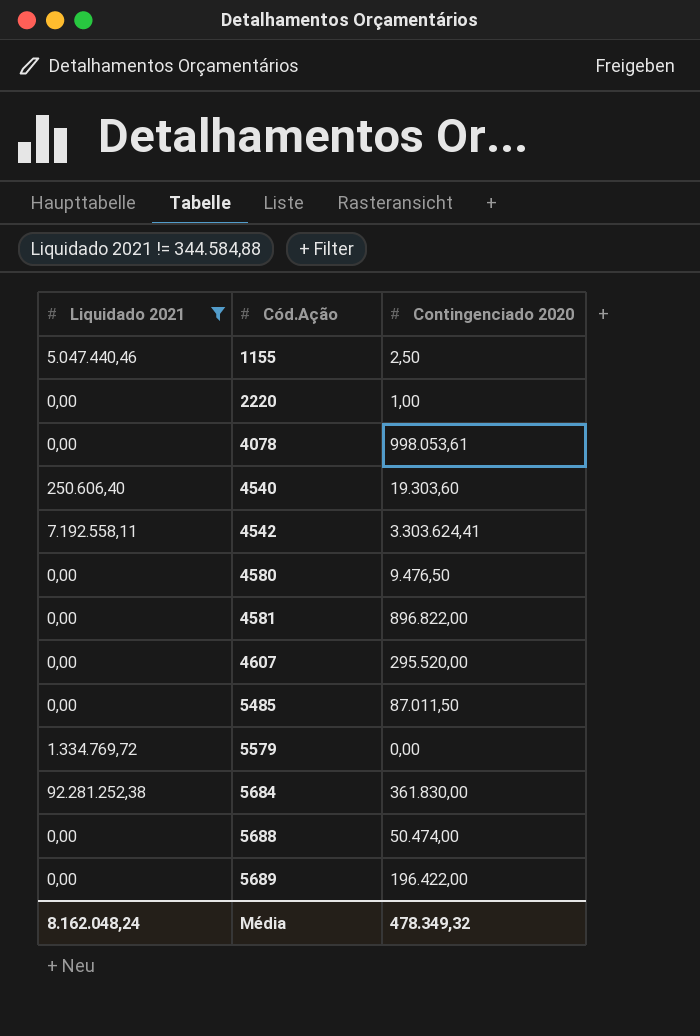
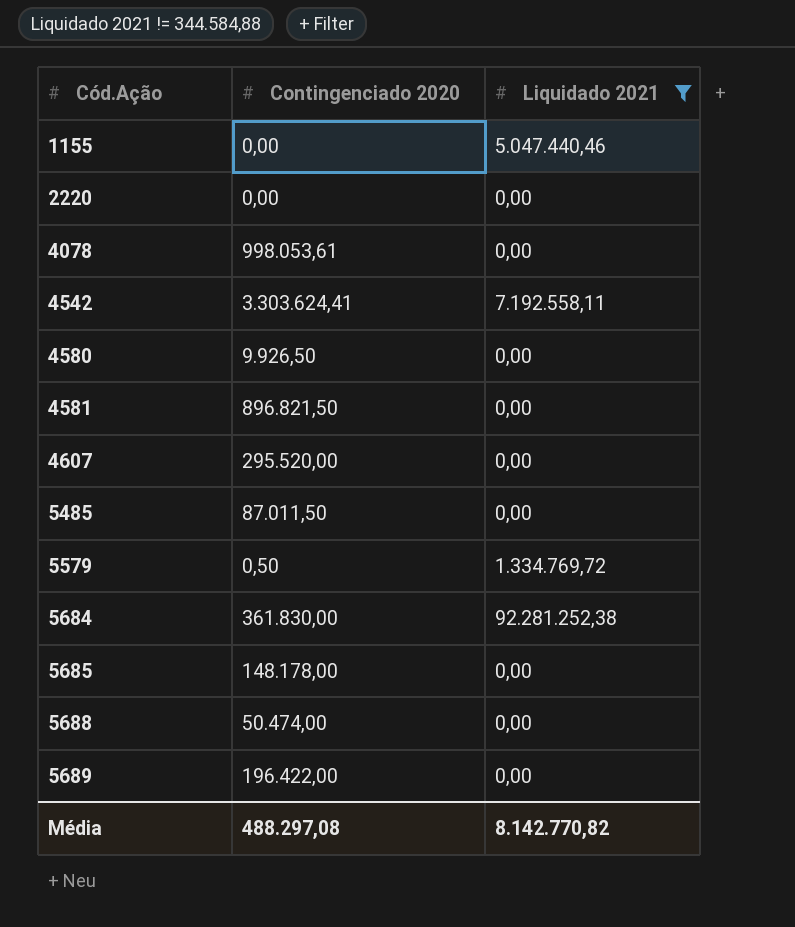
column Liquidado 2021 | position: 1 -> 3
row 4540: 250.606,40 | 19.303,60 -> none
1155 | Contingenciado 2020: 2,50 -> 0,00
2220 | Contingenciado 2020: 1,00 -> 0,00
4580 | Contingenciado 2020: 9.476,50 -> 9.926,50
4581 | Contingenciado 2020: 896.822,00 -> 896.821,50
5579 | Contingenciado 2020: 0,00 -> 0,50
row 5685: none -> 148.178,00 | 0,00
Média | Contingenciado 2020: 478.349,32 -> 488.297,08
Média | Liquidado 2021: 8.162.048,24 -> 8.142.770,82

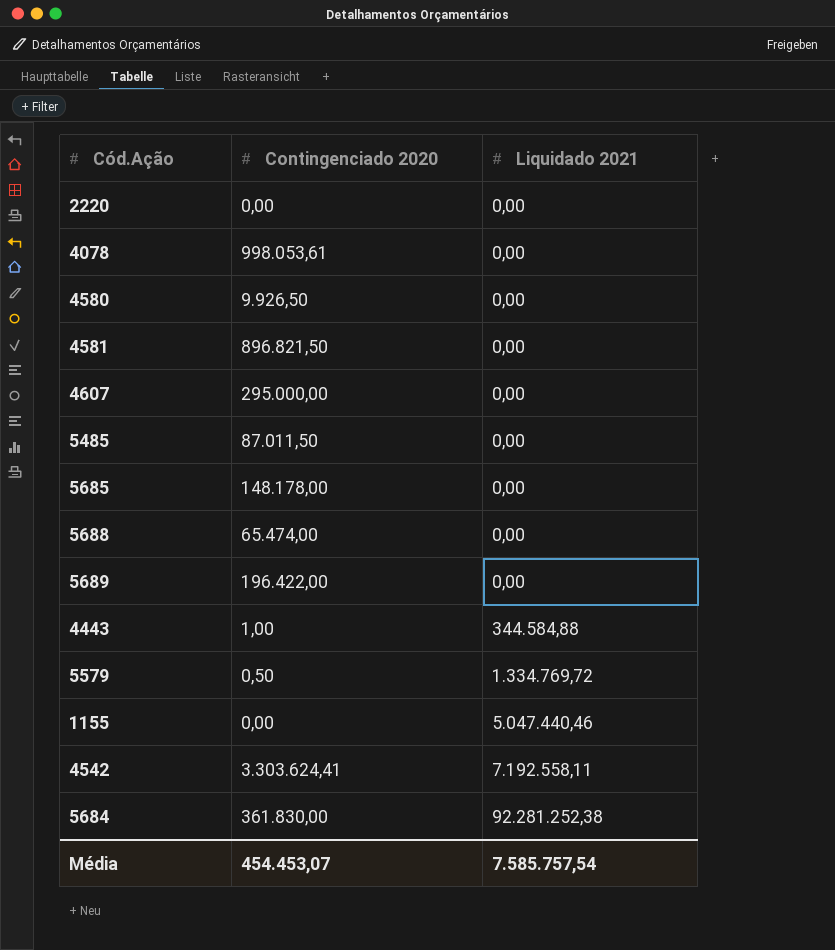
filter: Liquidado 2021 != 344.584,88 -> none
row order: Cód.Ação ascending -> Liquidado 2021 ascending
4607 | Contingenciado 2020: 295.520,00 -> 295.000,00
5688 | Contingenciado 2020: 50.474,00 -> 65.474,00
Média | Contingenciado 2020: 488.297,08 -> 454.453,07
Média | Liquidado 2021: 8.142.770,82 -> 7.585.757,54

